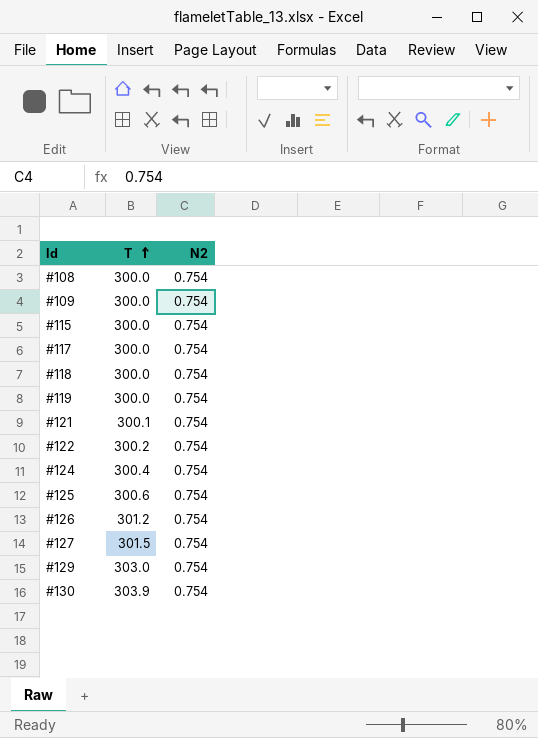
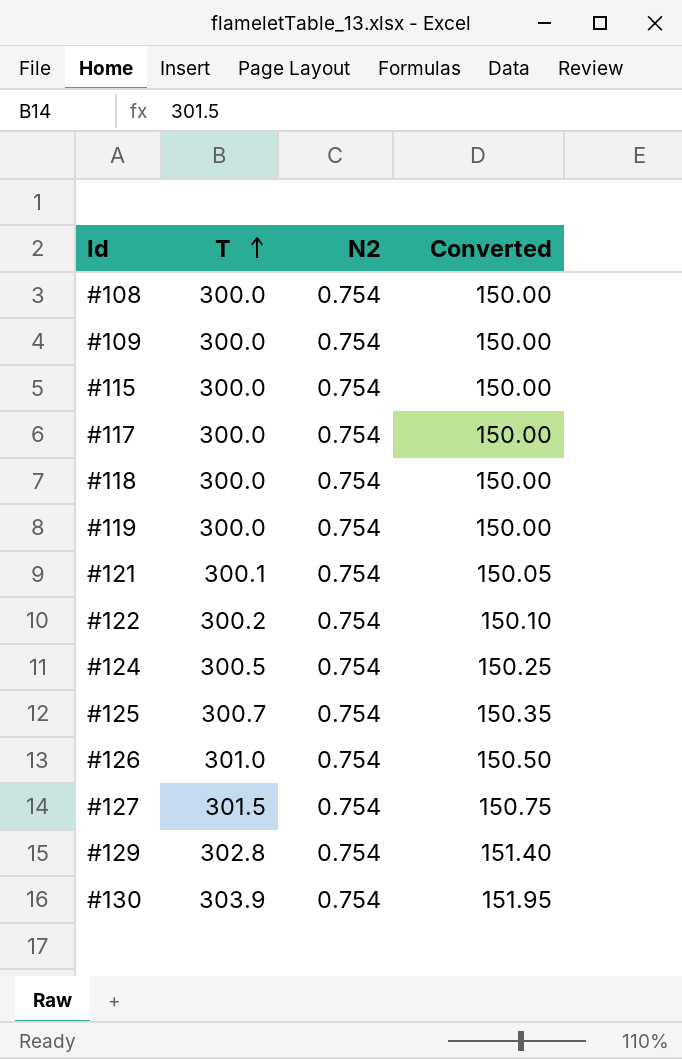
column Converted | formula: none -> [T] * 0.5
#124 | T: 300.4 -> 300.5
#125 | T: 300.6 -> 300.7
#126 | T: 301.2 -> 301.0
#129 | T: 303.0 -> 302.8

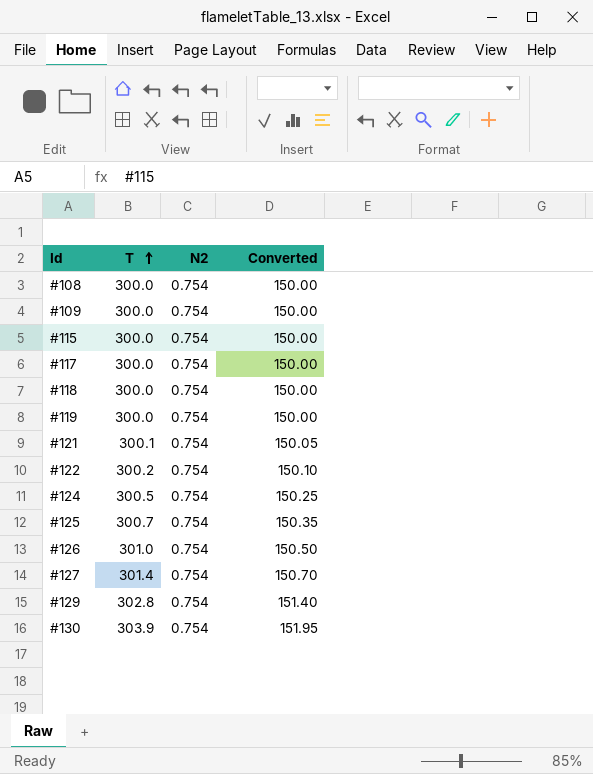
#127 | T: 301.5 -> 301.4
#127 | Converted: 150.75 -> 150.70

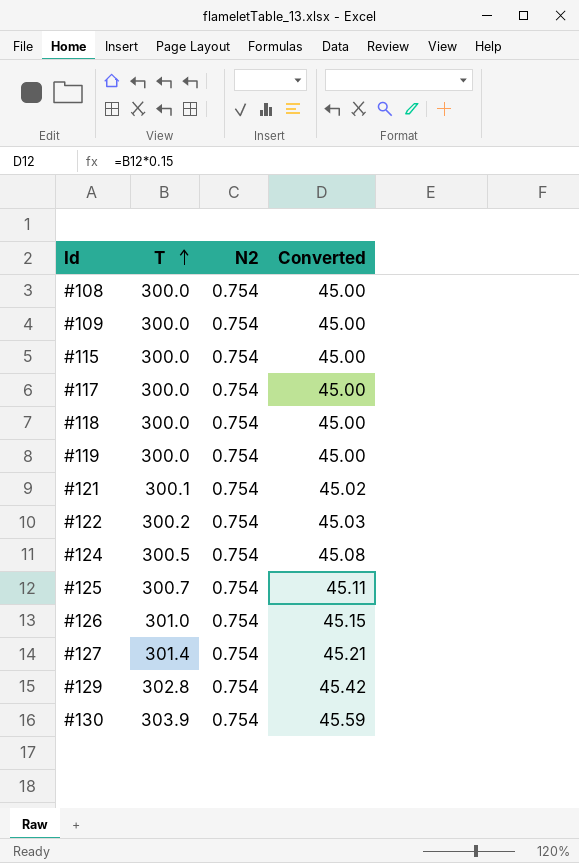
column Converted | formula: [T] * 0.5 -> [T] * 0.15

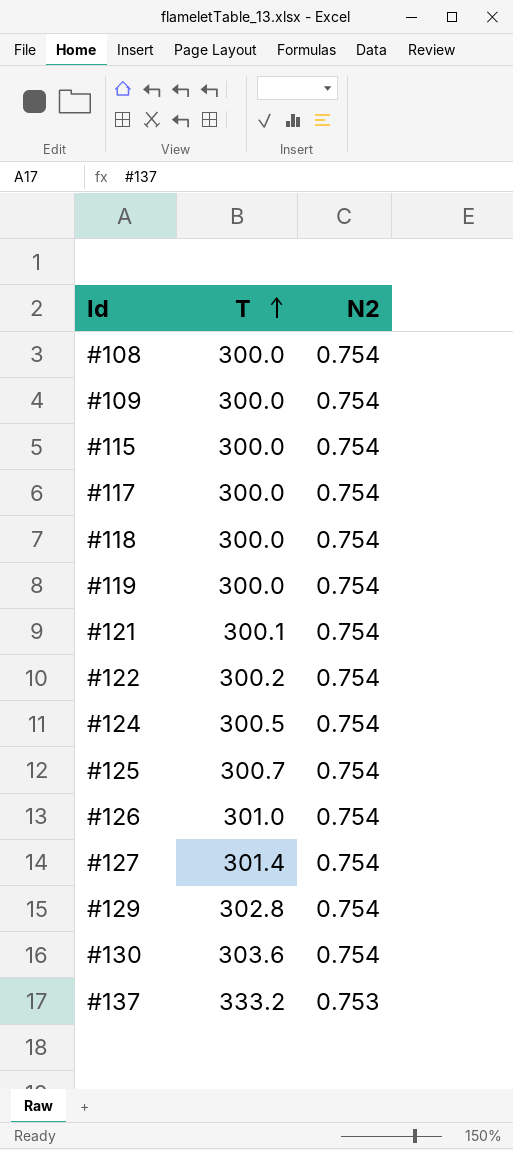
column Converted | formula: [T] * 0.15 -> none
#130 | T: 303.9 -> 303.6
row #137: none -> 333.2 | 0.753

